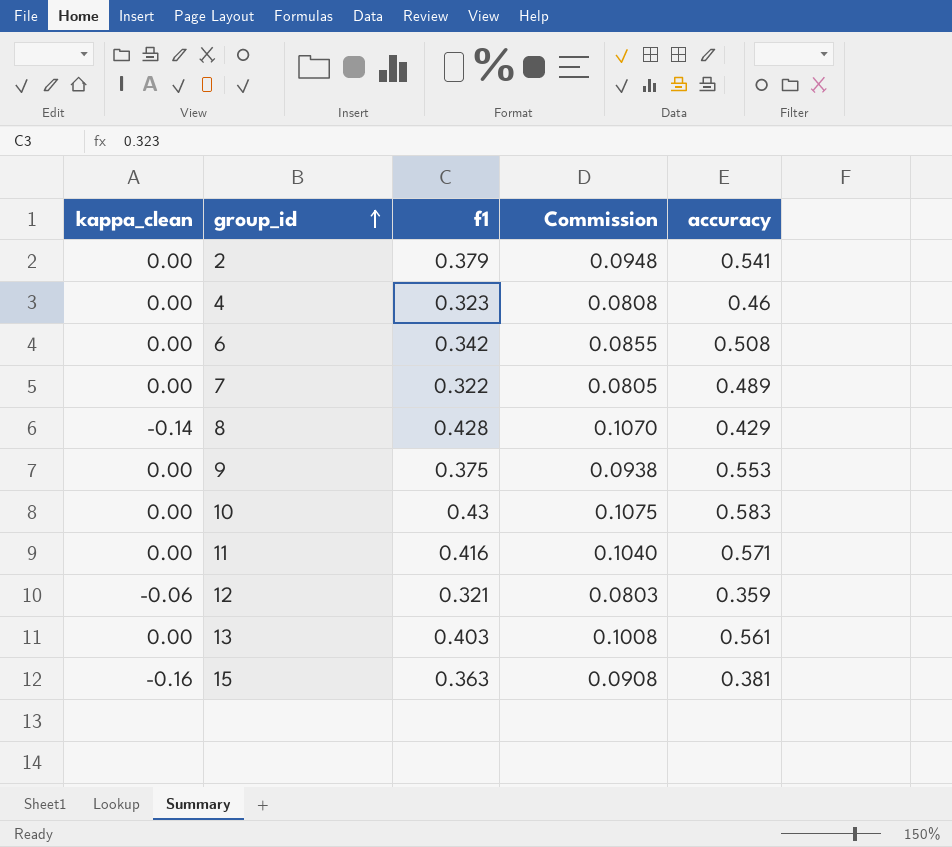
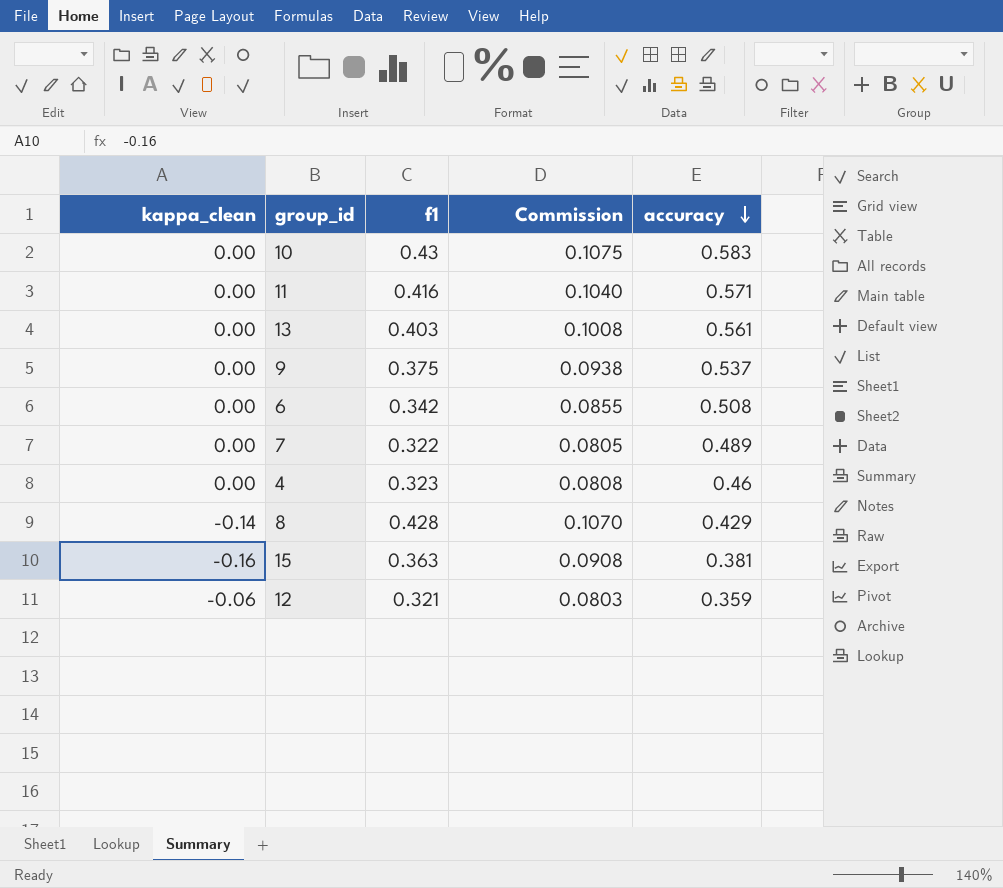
row order: group_id ascending -> accuracy descending
row 2: 0.00 | 0.379 | 0.0948 | 0.541 -> none
9 | accuracy: 0.553 -> 0.537

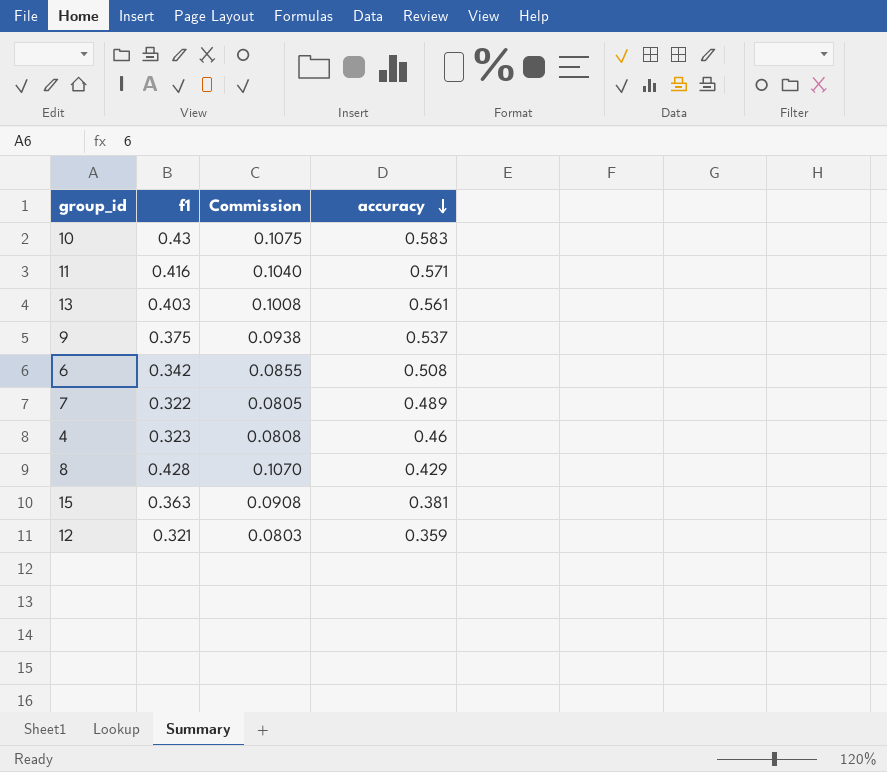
column kappa_clean | position: 1 -> none

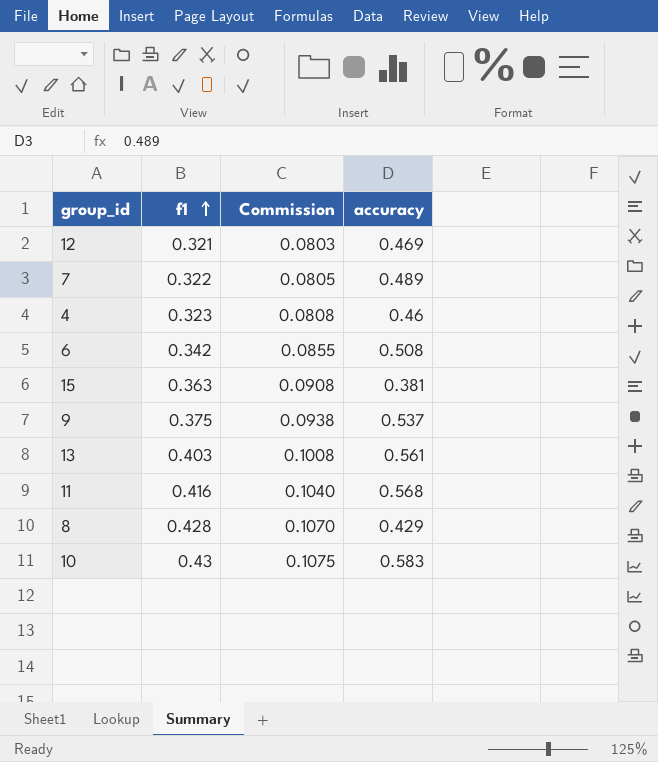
row order: accuracy descending -> f1 ascending
12 | accuracy: 0.359 -> 0.469
11 | accuracy: 0.571 -> 0.568

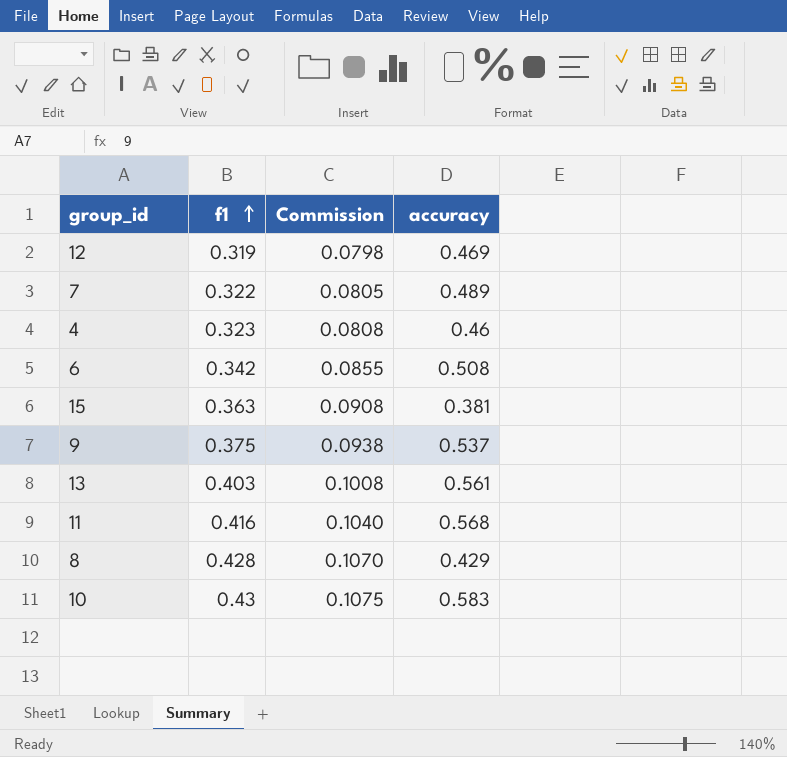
12 | f1: 0.321 -> 0.319
12 | Commission: 0.0803 -> 0.0798

